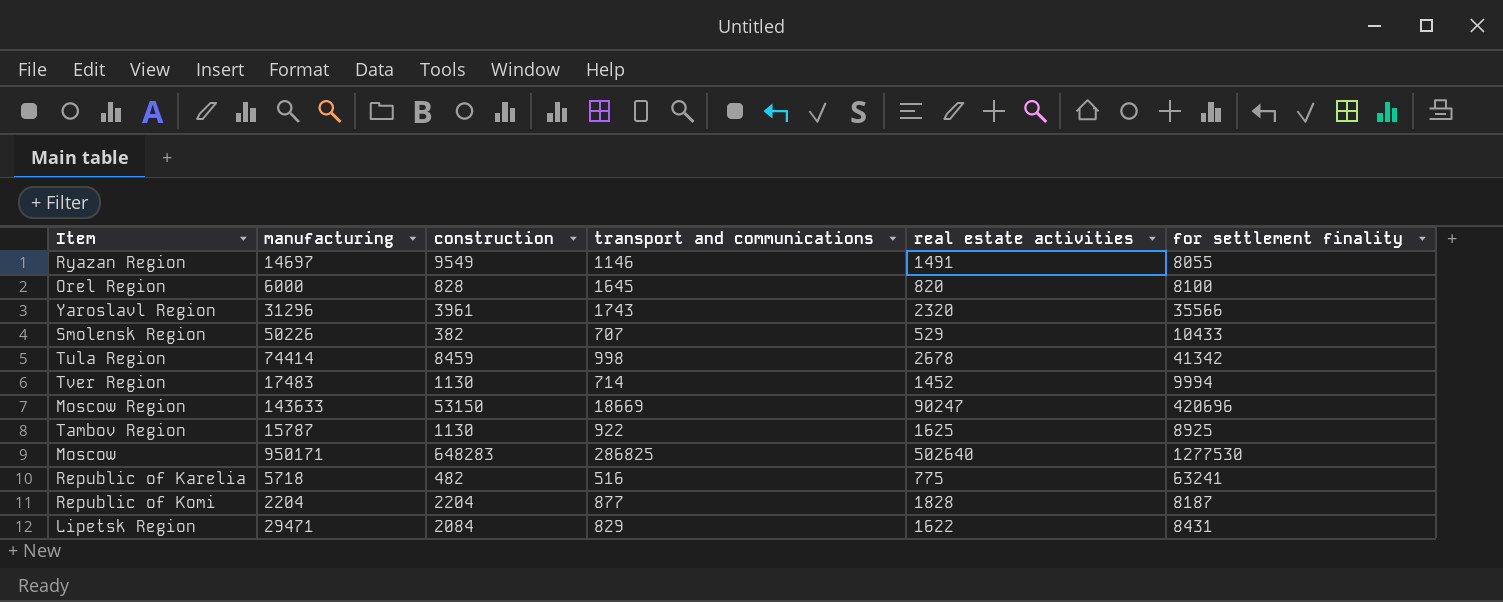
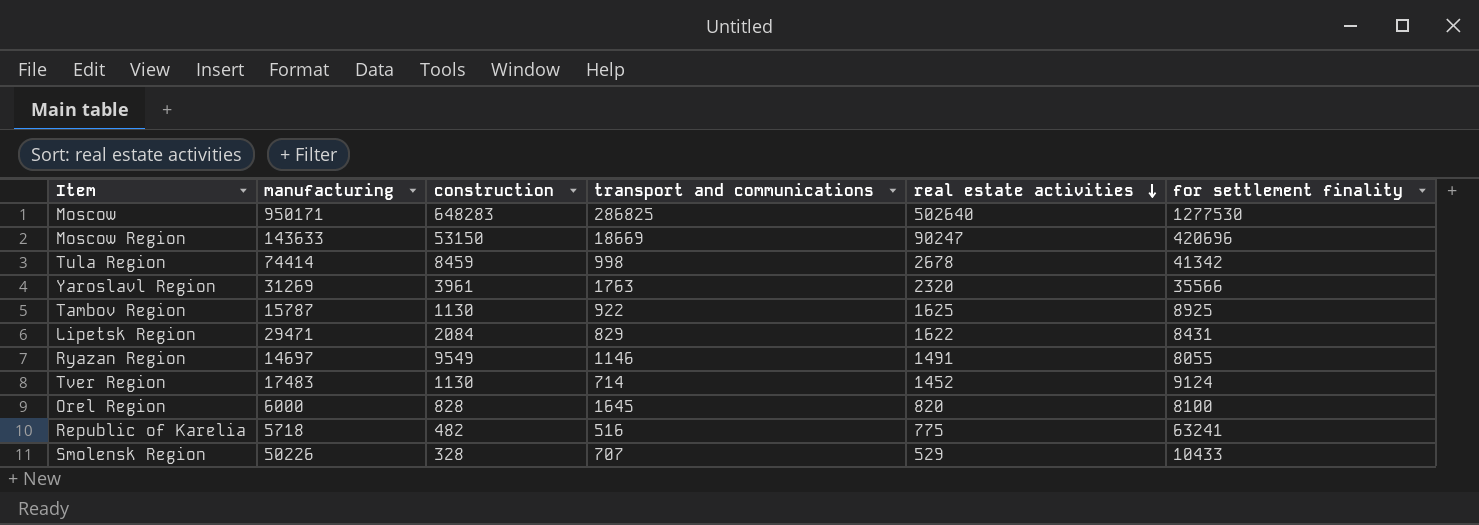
row order: none -> real estate activities descending
row Republic of Komi: 2204 | 2204 | 877 | 1828 | 8187 -> none
Yaroslavl Region | manufacturing: 31296 -> 31269
Yaroslavl Region | transport and communications: 1743 -> 1763
Tver Region | for settlement finality: 9994 -> 9124
Smolensk Region | construction: 382 -> 328

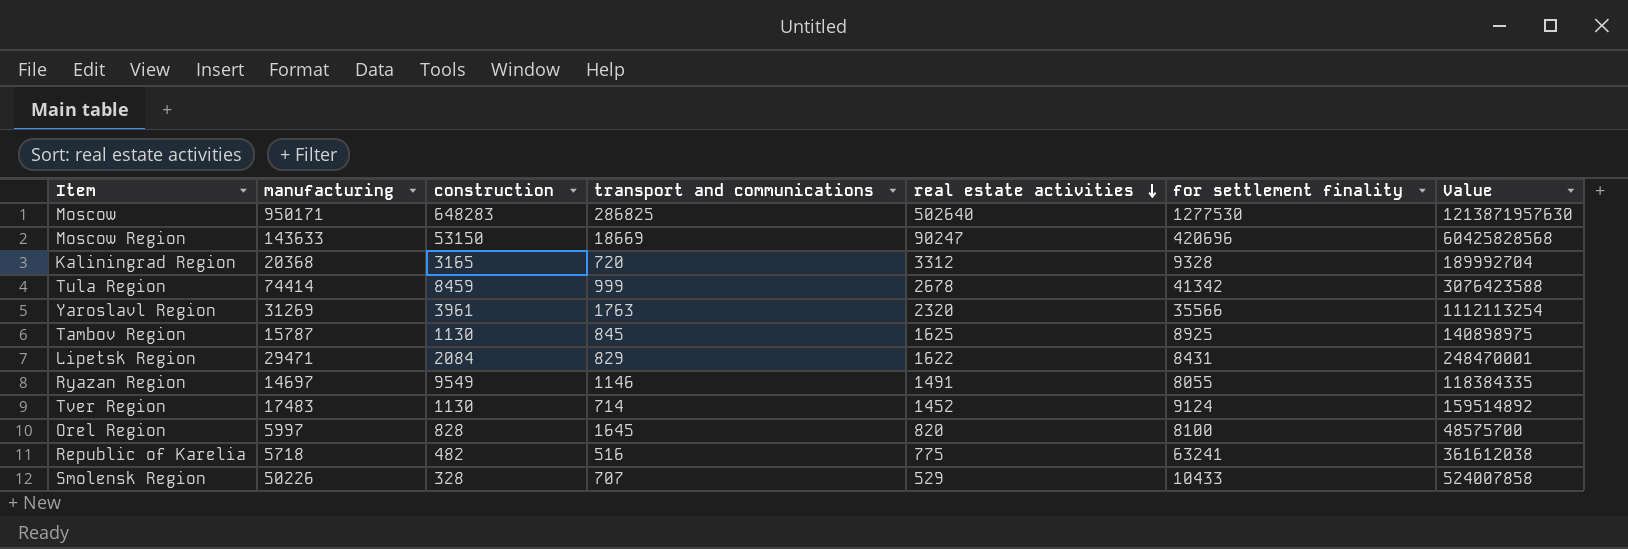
column Value | formula: none -> [manufacturing] * [for settlement finality]
row Kaliningrad Region: none -> 20368 | 3165 | 720 | 3312 | 9328 | 189992704
Tula Region | transport and communications: 998 -> 999
Tambov Region | transport and communications: 922 -> 845
Orel Region | manufacturing: 6000 -> 5997

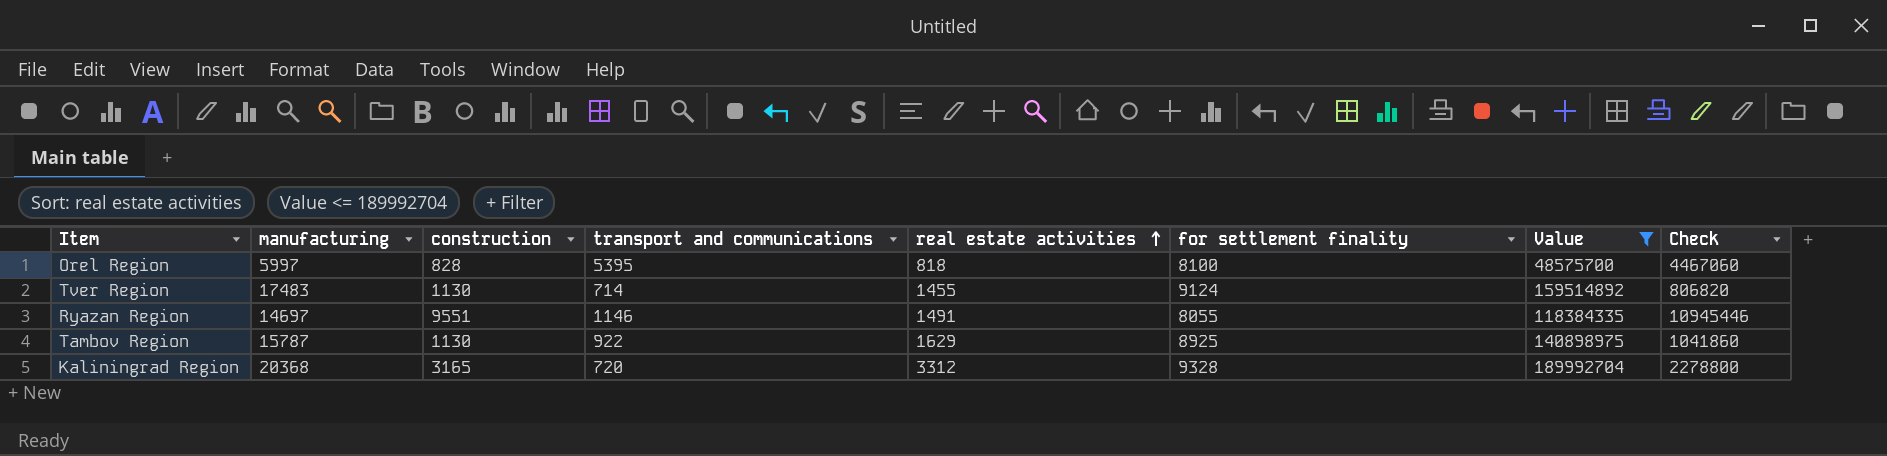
filter: none -> Value <= 189992704
row order: real estate activities descending -> real estate activities ascending
column Check | formula: none -> [construction] * [transport and communications]
Orel Region | transport and communications: 1645 -> 5395
Orel Region | real estate activities: 820 -> 818
Tver Region | real estate activities: 1452 -> 1455
Ryazan Region | construction: 9549 -> 9551
Tambov Region | transport and communications: 845 -> 922
Tambov Region | real estate activities: 1625 -> 1629

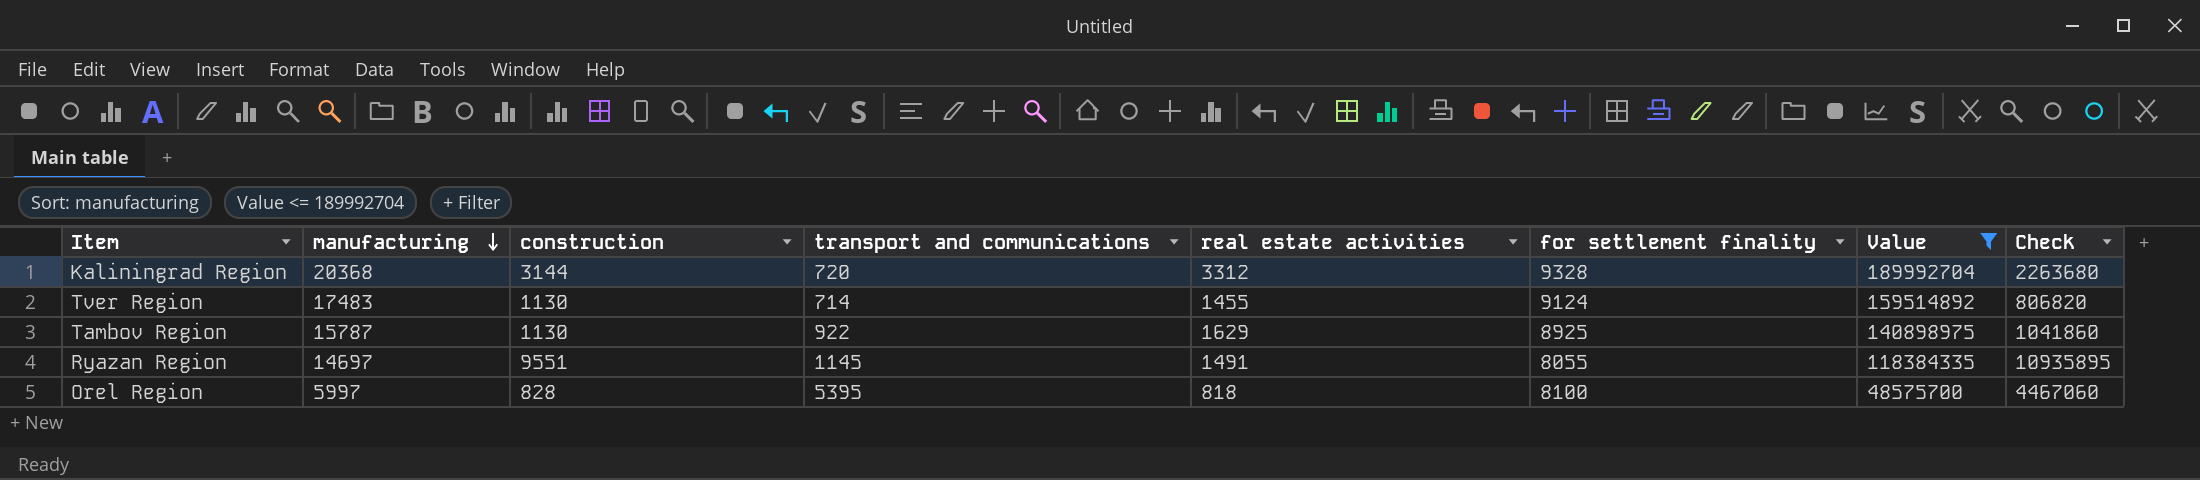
row order: real estate activities ascending -> manufacturing descending
Kaliningrad Region | construction: 3165 -> 3144
Kaliningrad Region | Check: 2278800 -> 2263680
Ryazan Region | transport and communications: 1146 -> 1145
Ryazan Region | Check: 10945446 -> 10935895

